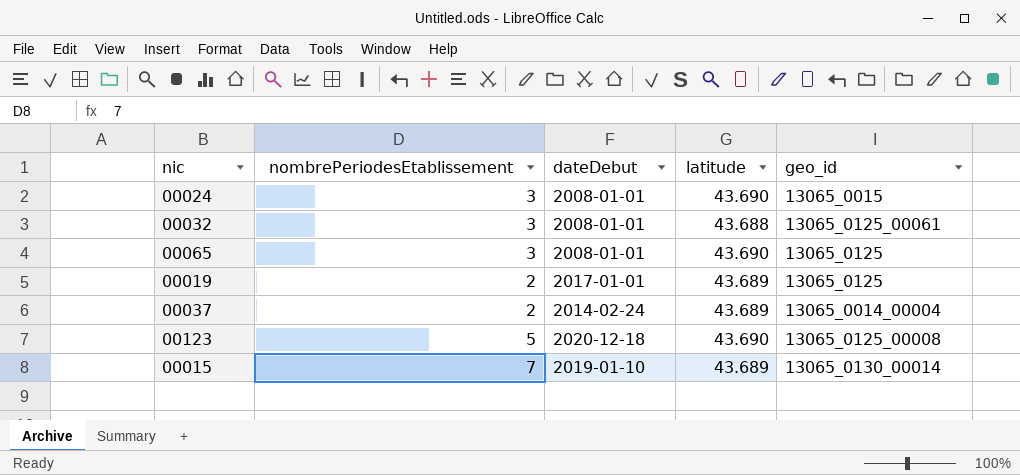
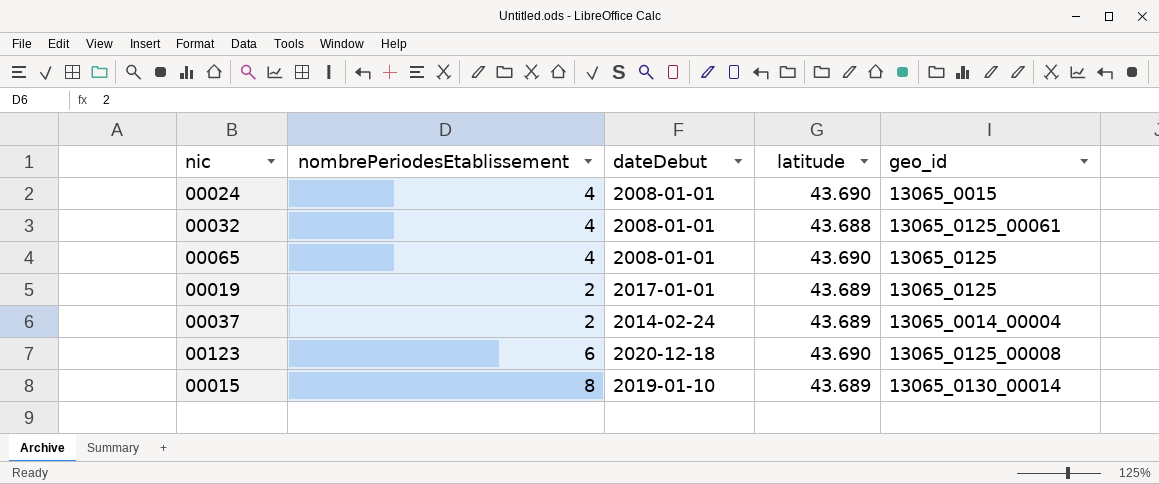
00024 | nombrePeriodesEtablissement: 3 -> 4
00032 | nombrePeriodesEtablissement: 3 -> 4
00065 | nombrePeriodesEtablissement: 3 -> 4
00123 | nombrePeriodesEtablissement: 5 -> 6
00015 | nombrePeriodesEtablissement: 7 -> 8

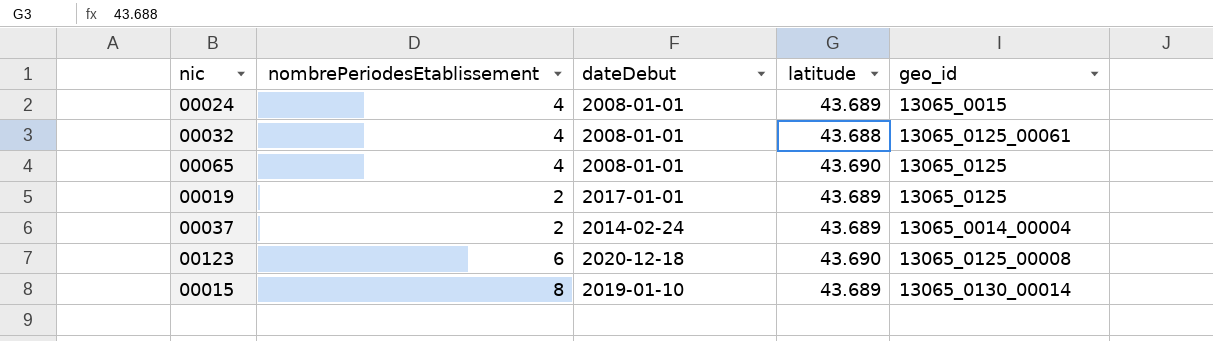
00024 | latitude: 43.690 -> 43.689

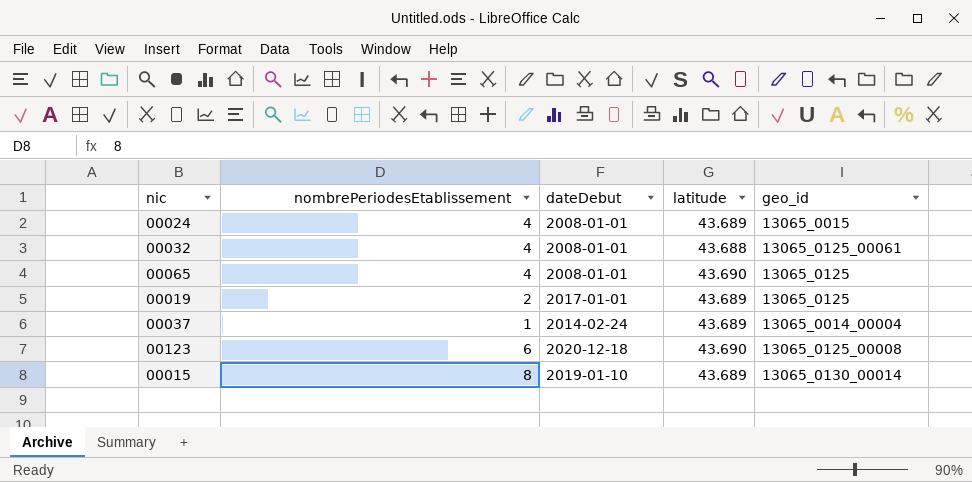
00037 | nombrePeriodesEtablissement: 2 -> 1

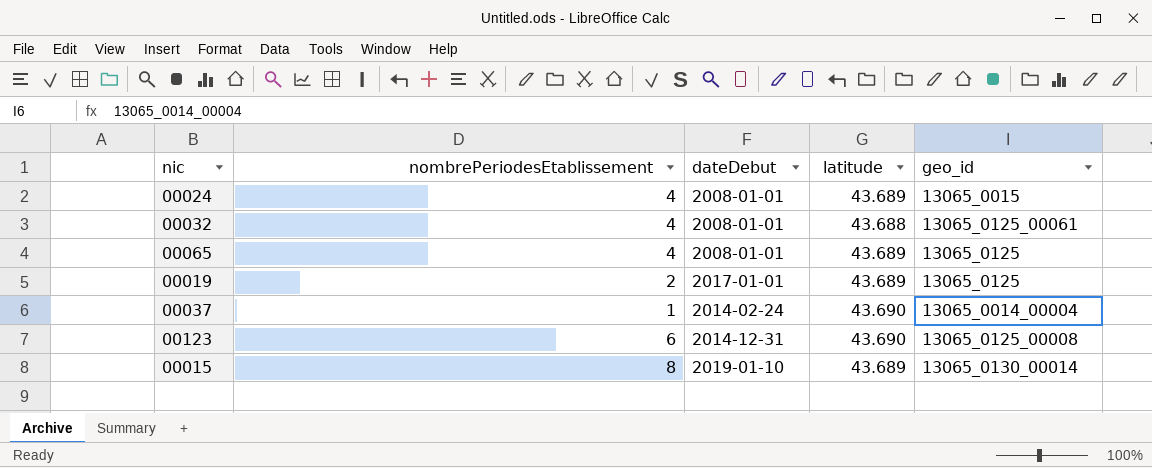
00065 | latitude: 43.690 -> 43.689
00037 | latitude: 43.689 -> 43.690
00123 | dateDebut: 2020-12-18 -> 2014-12-31

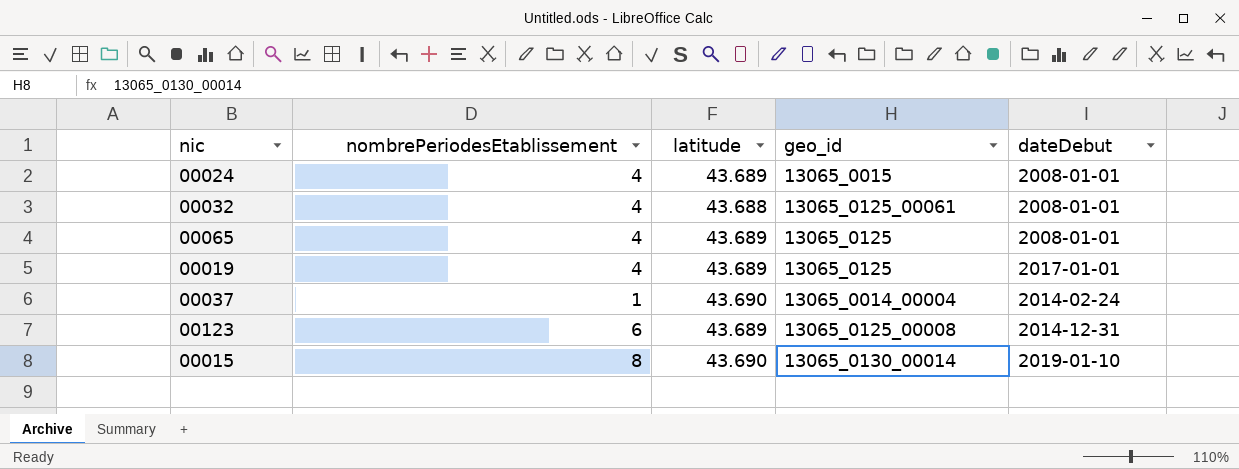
column dateDebut | position: 3 -> 5
00019 | nombrePeriodesEtablissement: 2 -> 4
00123 | latitude: 43.690 -> 43.689
00015 | latitude: 43.689 -> 43.690

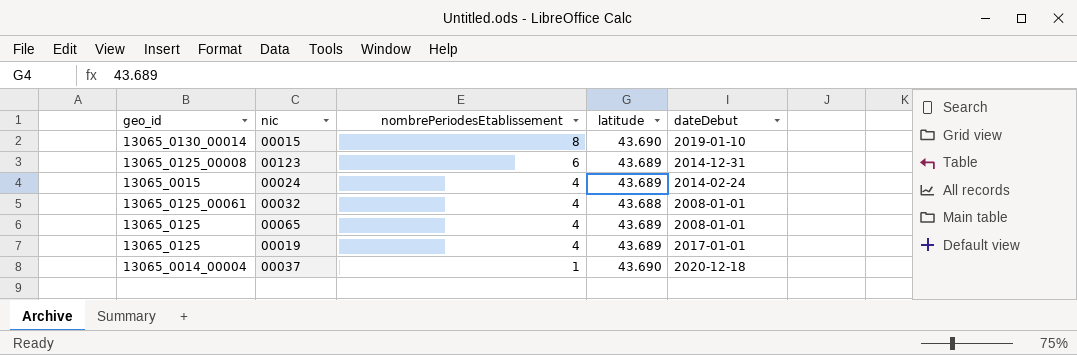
row order: none -> nombrePeriodesEtablissement descending
column geo_id | position: 4 -> 1
00024 | dateDebut: 2008-01-01 -> 2014-02-24
00037 | dateDebut: 2014-02-24 -> 2020-12-18

